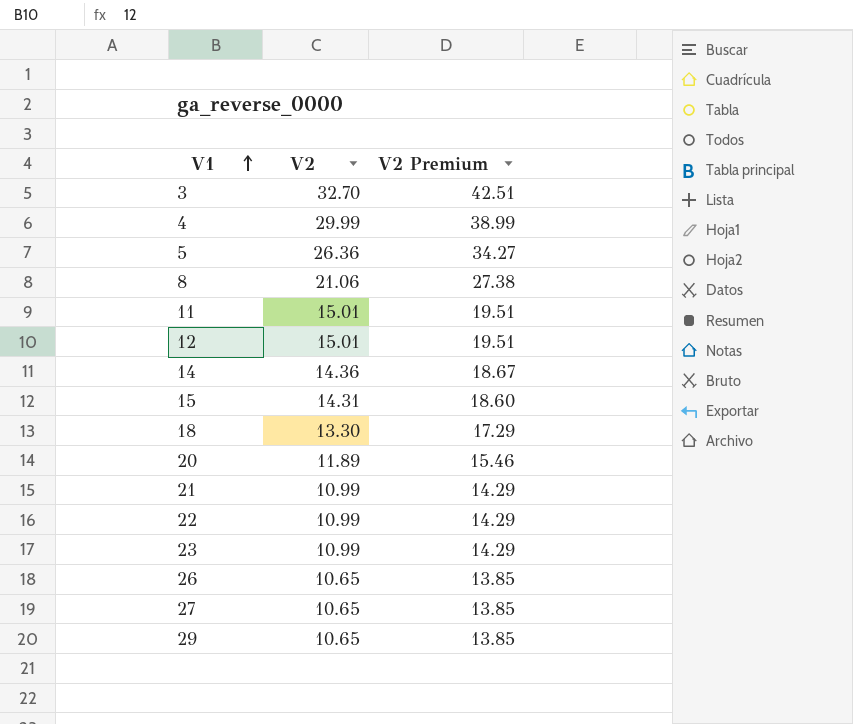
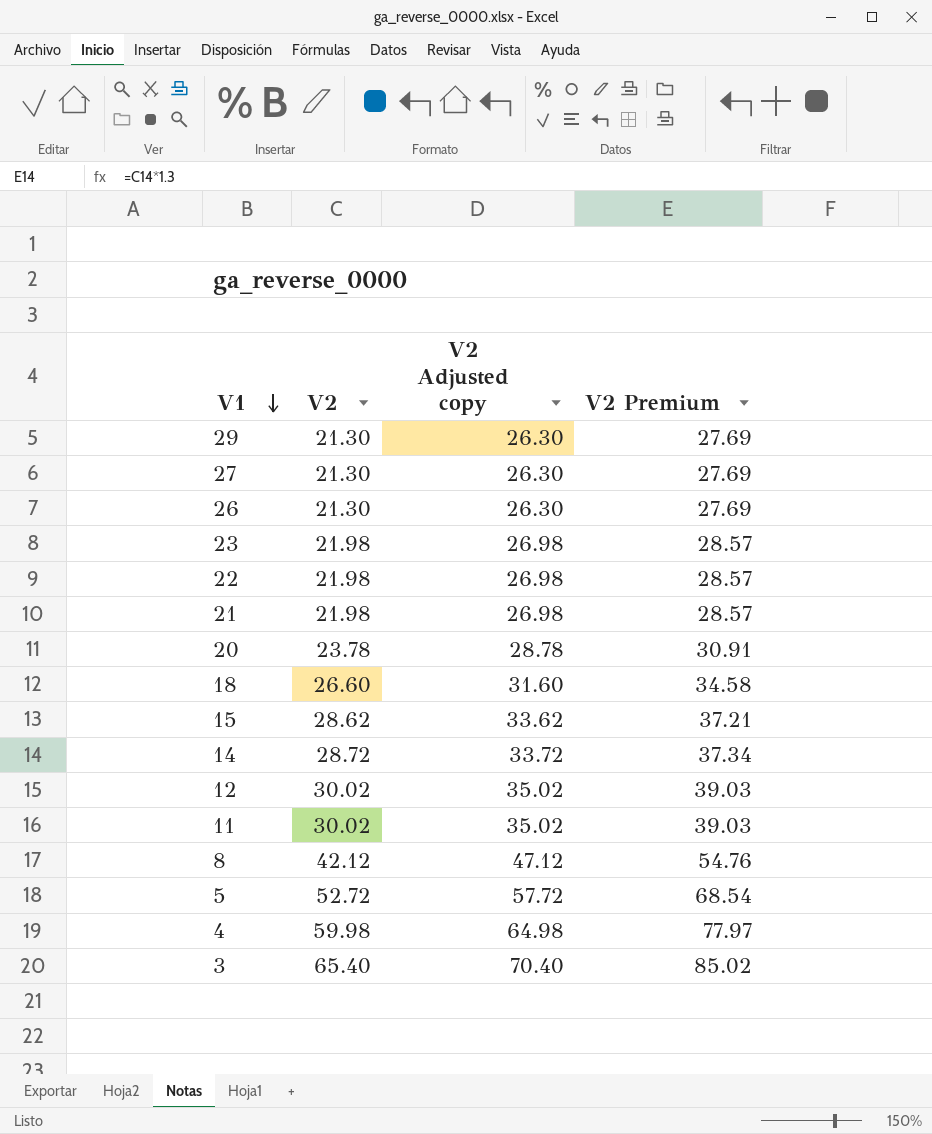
row order: V1 ascending -> V1 descending
column V2 Adjusted copy | formula: none -> [V2] + 5
29 | V2: 10.65 -> 21.30
29 | V2 Premium: 13.85 -> 27.69
27 | V2: 10.65 -> 21.30
27 | V2 Premium: 13.85 -> 27.69
26 | V2: 10.65 -> 21.30
26 | V2 Premium: 13.85 -> 27.69
23 | V2: 10.99 -> 21.98
23 | V2 Premium: 14.29 -> 28.57
22 | V2: 10.99 -> 21.98
22 | V2 Premium: 14.29 -> 28.57
21 | V2: 10.99 -> 21.98
21 | V2 Premium: 14.29 -> 28.57
20 | V2: 11.89 -> 23.78
20 | V2 Premium: 15.46 -> 30.91
18 | V2: 13.30 -> 26.60
18 | V2 Premium: 17.29 -> 34.58
15 | V2: 14.31 -> 28.62
15 | V2 Premium: 18.60 -> 37.21
14 | V2: 14.36 -> 28.72
14 | V2 Premium: 18.67 -> 37.34
12 | V2: 15.01 -> 30.02
12 | V2 Premium: 19.51 -> 39.03
11 | V2: 15.01 -> 30.02
11 | V2 Premium: 19.51 -> 39.03
8 | V2: 21.06 -> 42.12
8 | V2 Premium: 27.38 -> 54.76
5 | V2: 26.36 -> 52.72
5 | V2 Premium: 34.27 -> 68.54
4 | V2: 29.99 -> 59.98
4 | V2 Premium: 38.99 -> 77.97
3 | V2: 32.70 -> 65.40
3 | V2 Premium: 42.51 -> 85.02

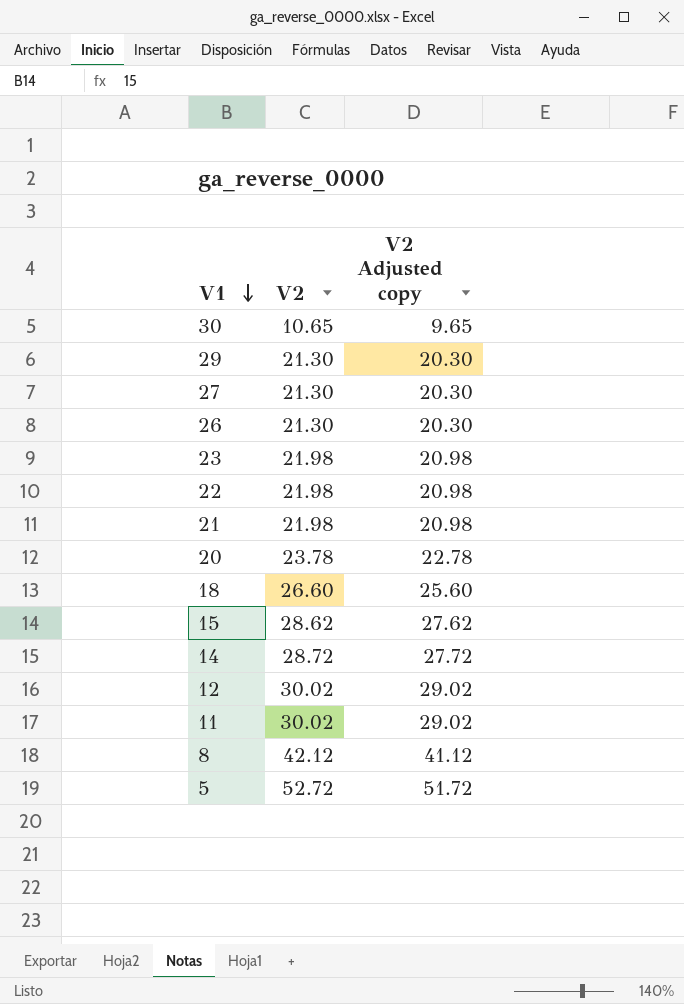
column V2 Premium | formula: [V2] * 1.3 -> none
column V2 Adjusted copy | formula: [V2] + 5 -> [V2] - 1
row 4: 59.98 | 64.98 | 77.97 -> none
row 3: 65.40 | 70.40 | 85.02 -> none
row 30: none -> 10.65 | 9.65

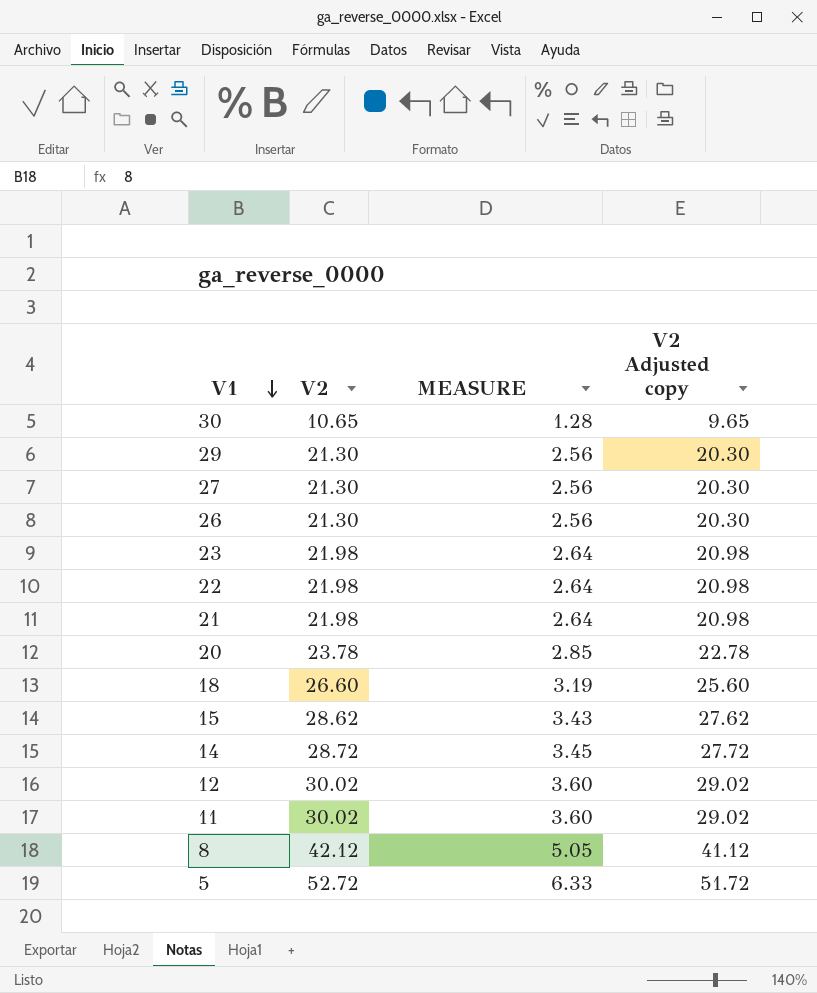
column MEASURE | formula: none -> [V2] * 0.12

